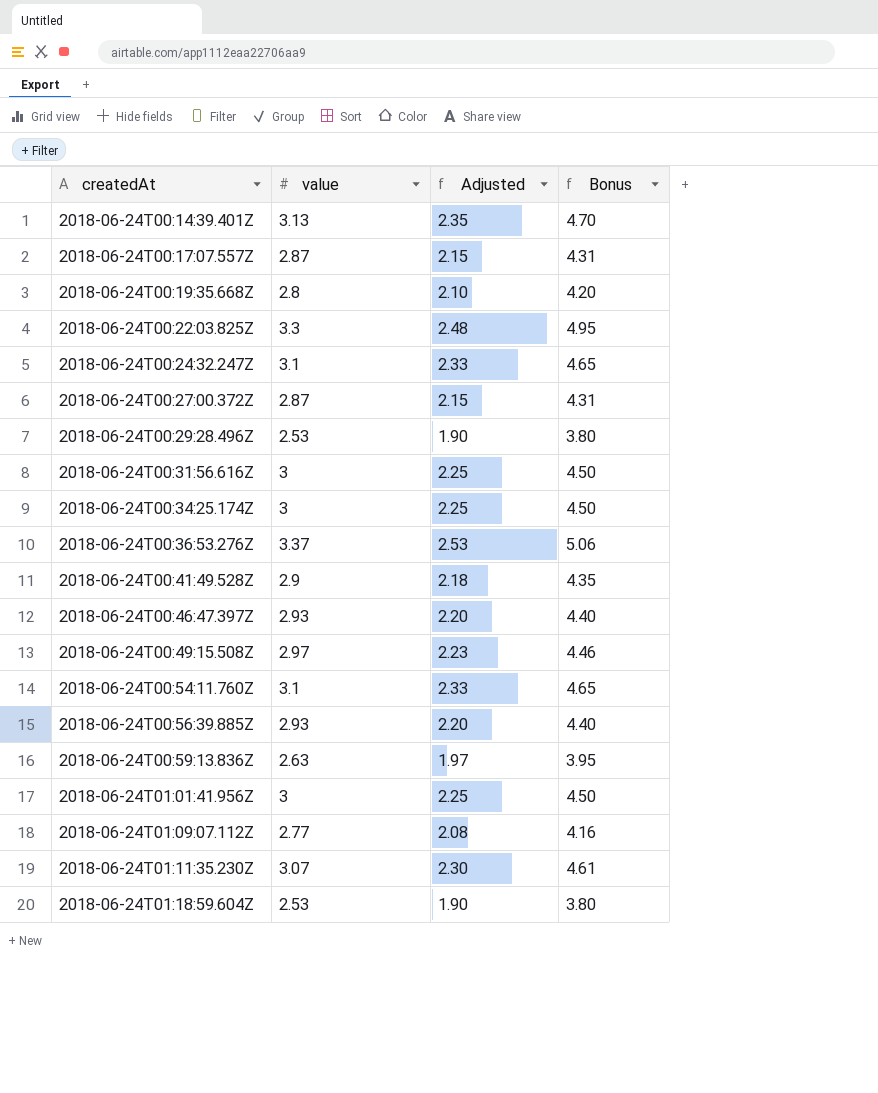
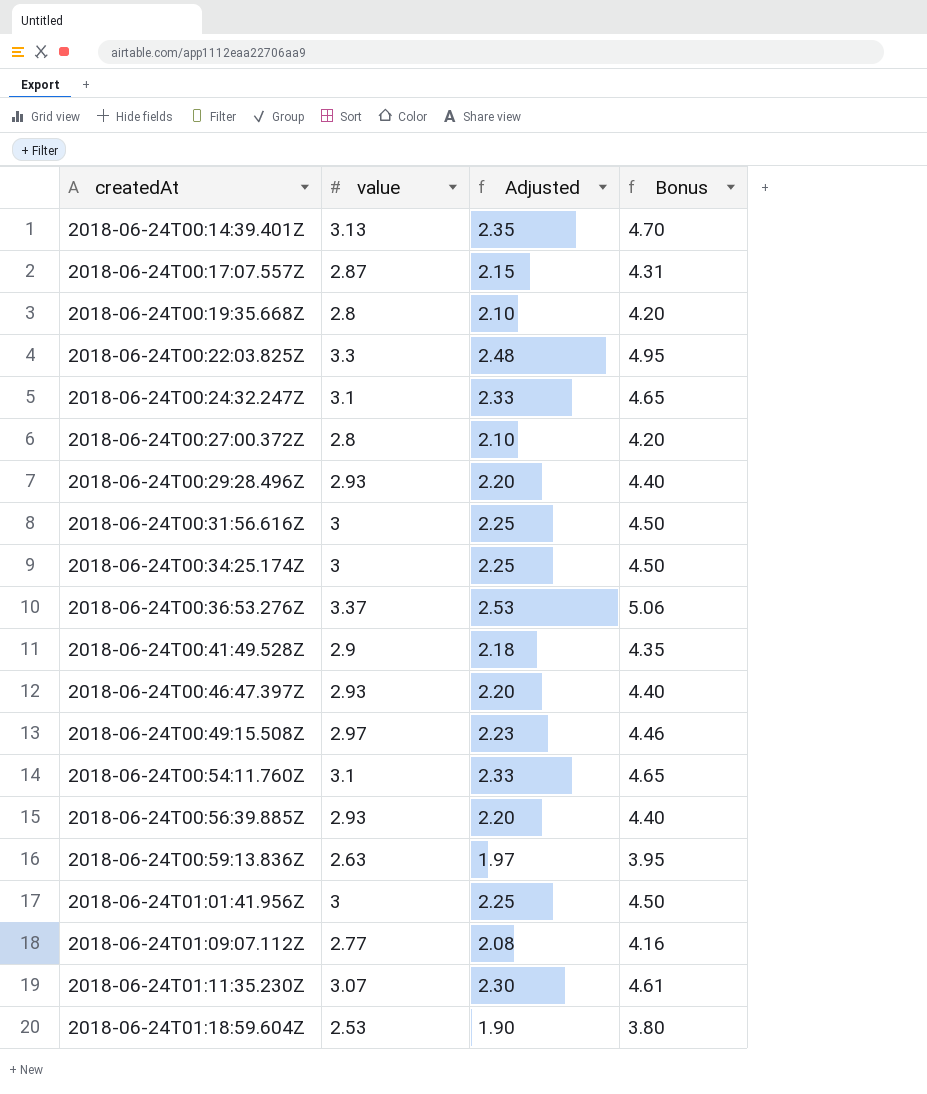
2018-06-24T00:27:00.372Z | value: 2.87 -> 2.8
2018-06-24T00:27:00.372Z | Adjusted: 2.15 -> 2.10
2018-06-24T00:27:00.372Z | Bonus: 4.31 -> 4.20
2018-06-24T00:29:28.496Z | value: 2.53 -> 2.93
2018-06-24T00:29:28.496Z | Adjusted: 1.90 -> 2.20
2018-06-24T00:29:28.496Z | Bonus: 3.80 -> 4.40

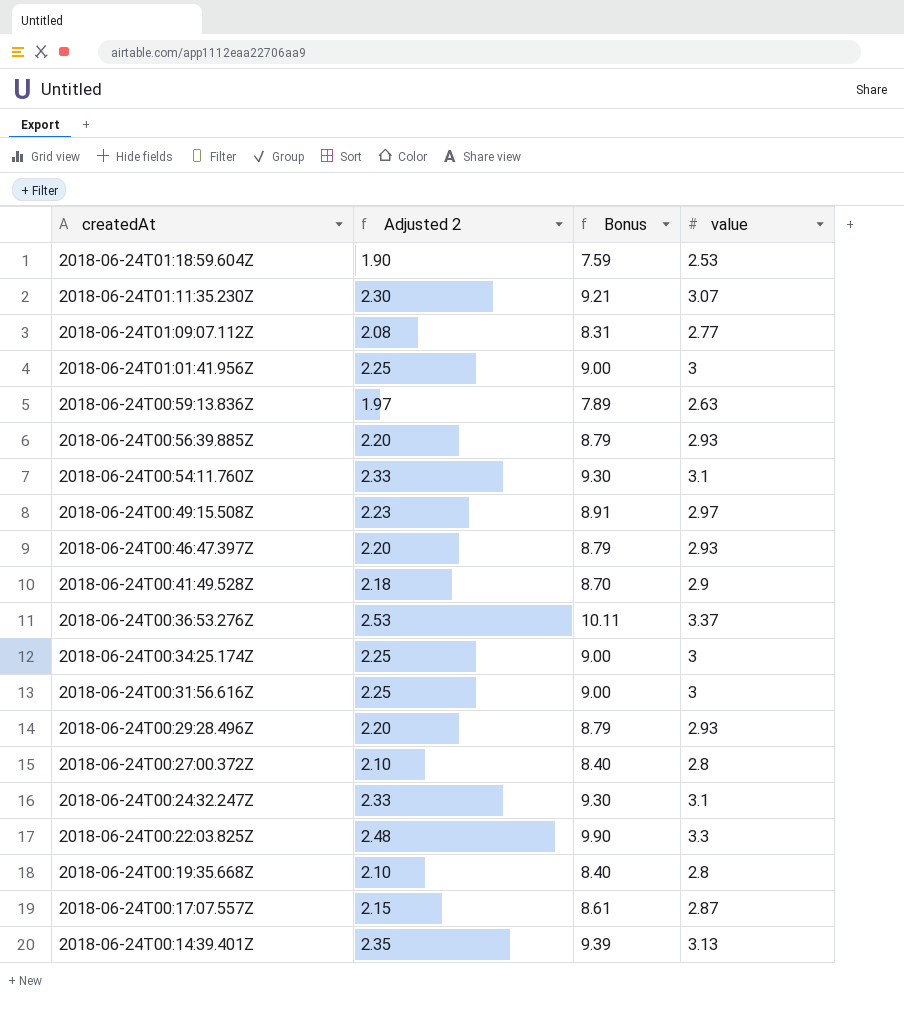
row order: createdAt ascending -> createdAt descending
column name: Adjusted -> Adjusted 2
column Bonus | formula: [value] * 1.5 -> [value] * 3
column value | position: 2 -> 4

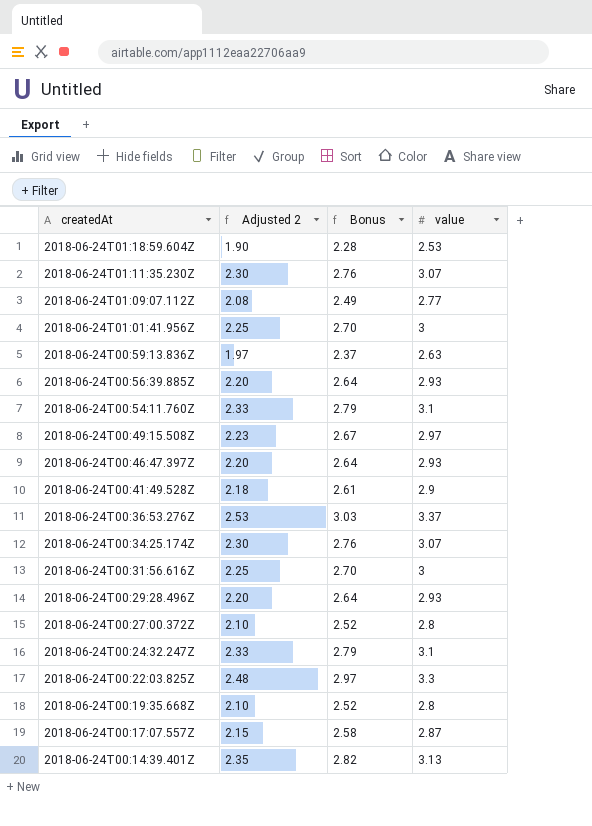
column Bonus | formula: [value] * 3 -> [value] * 0.9
2018-06-24T00:34:25.174Z | Adjusted 2: 2.25 -> 2.30
2018-06-24T00:34:25.174Z | value: 3 -> 3.07

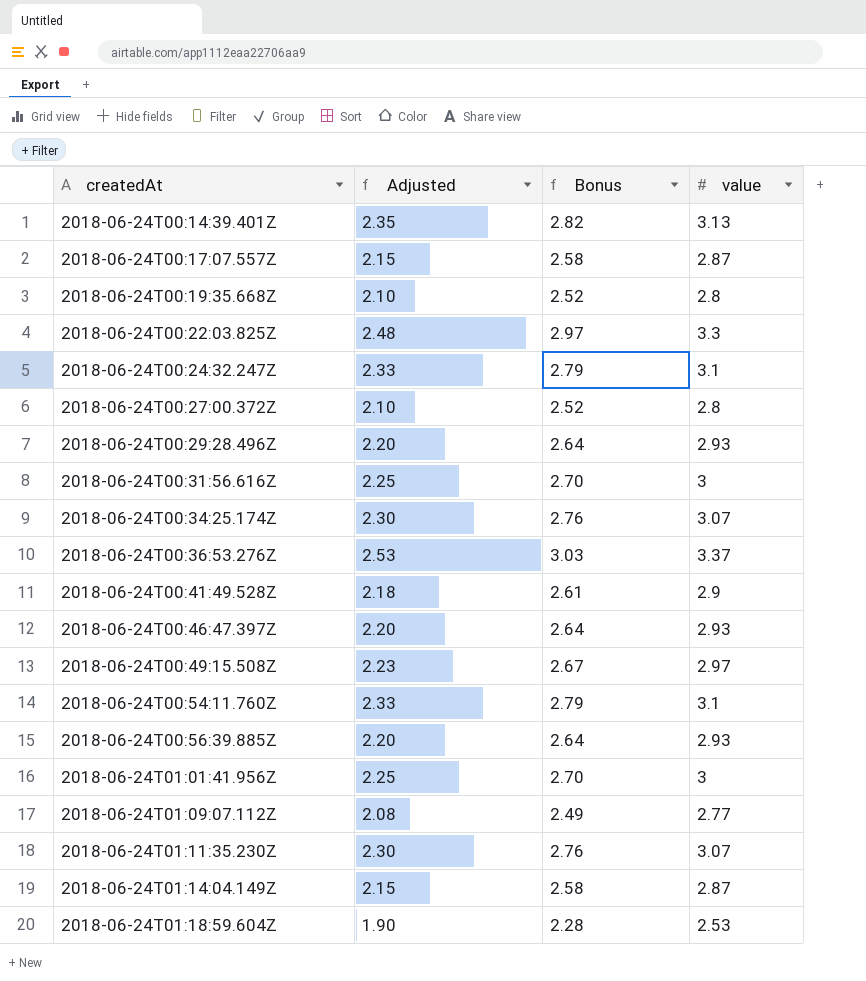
row order: createdAt descending -> createdAt ascending
column name: Adjusted 2 -> Adjusted
row 2018-06-24T00:59:13.836Z: 1.97 | 2.37 | 2.63 -> none
row 2018-06-24T01:14:04.149Z: none -> 2.15 | 2.58 | 2.87

